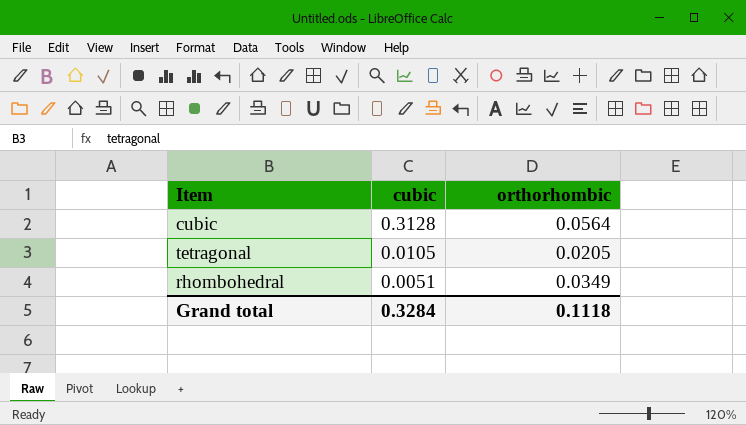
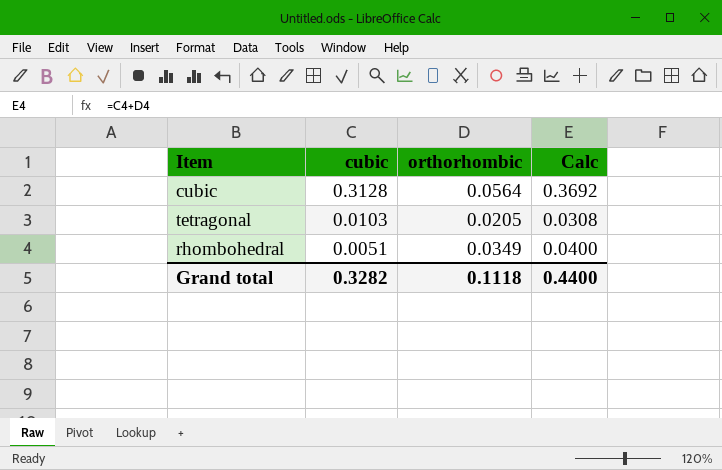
column Calc | formula: none -> [cubic] + [orthorhombic]
tetragonal | cubic: 0.0105 -> 0.0103
Grand total | cubic: 0.3284 -> 0.3282

